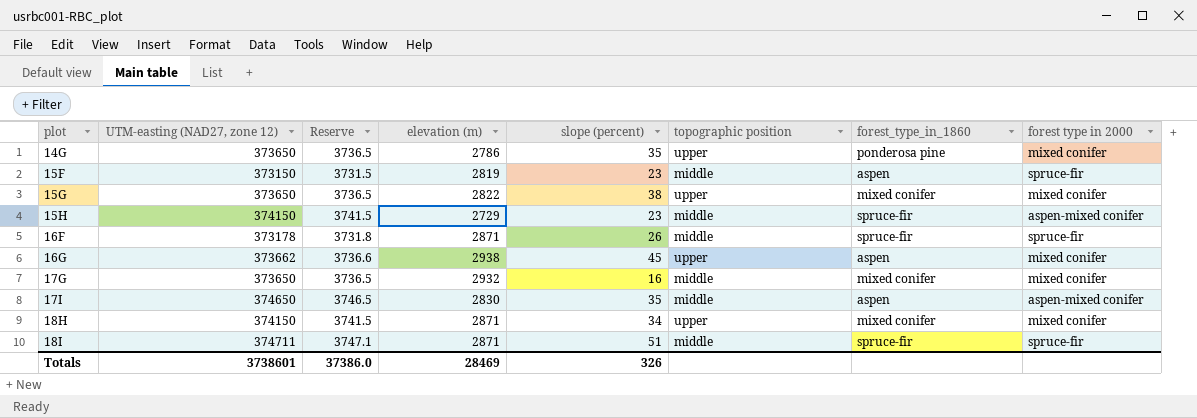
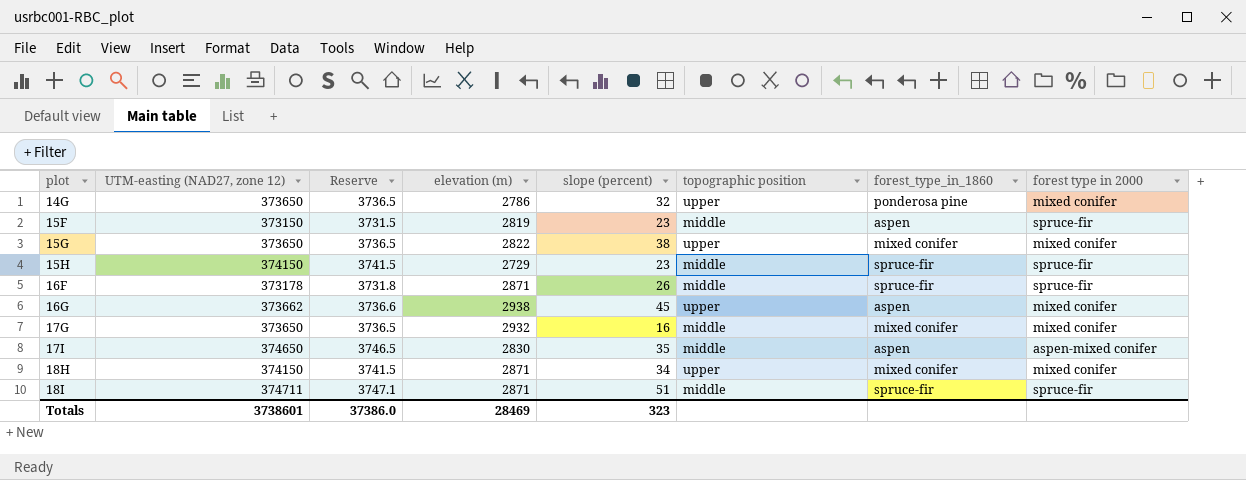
14G | slope (percent): 35 -> 32
15H | forest type in 2000: aspen-mixed conifer -> spruce-fir
Totals | slope (percent): 326 -> 323

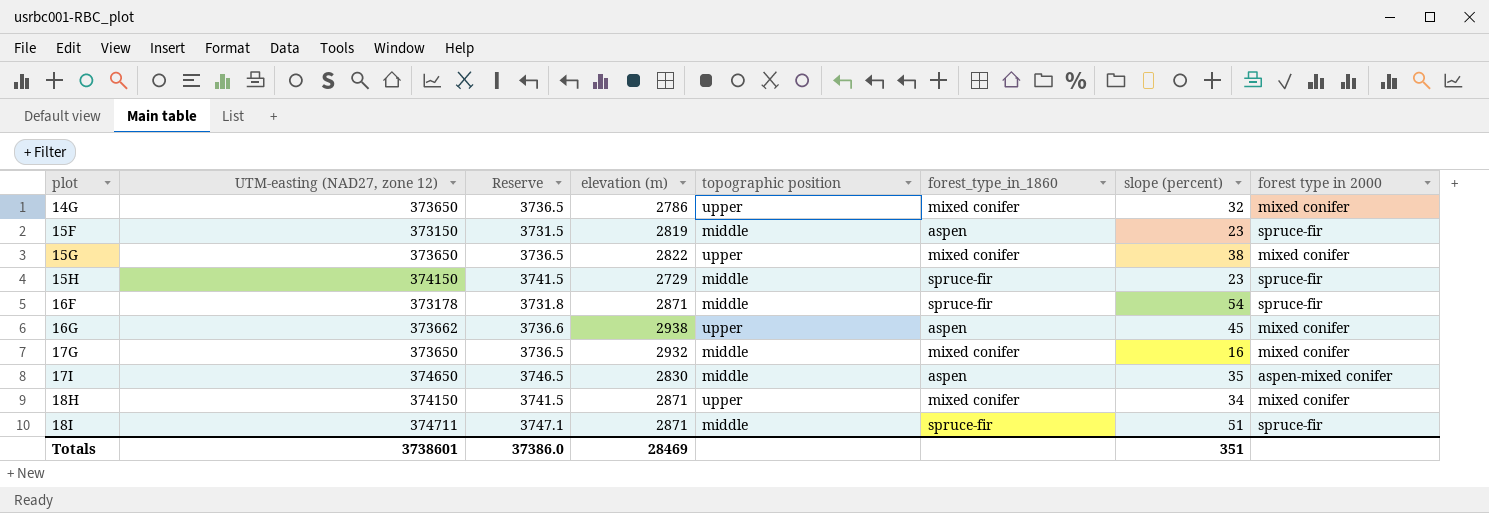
column slope (percent) | position: 5 -> 7
14G | forest_type_in_1860: ponderosa pine -> mixed conifer
16F | slope (percent): 26 -> 54
Totals | slope (percent): 323 -> 351

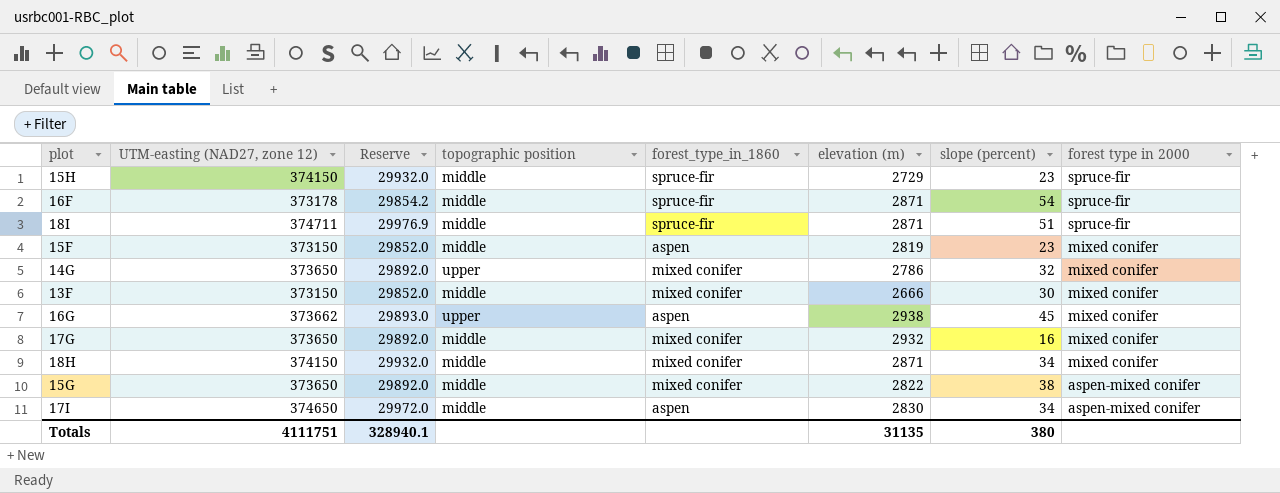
row order: plot ascending -> forest type in 2000 descending
column Reserve | formula: [UTM-easting (NAD27, zone 12)] * 0.01 -> [UTM-easting (NAD27, zone 12)] * 0.08
column elevation (m) | position: 4 -> 6
15F | forest type in 2000: spruce-fir -> mixed conifer
row 13F: none -> 373150 | 29852.0 | middle | mixed conifer | 2666 | 30 | mixed conifer
18H | topographic position: upper -> middle
15G | topographic position: upper -> middle
15G | forest type in 2000: mixed conifer -> aspen-mixed conifer
17I | slope (percent): 35 -> 34
Totals | UTM-easting (NAD27, zone 12): 3738601 -> 4111751
Totals | Reserve: 37386.0 -> 328940.1
Totals | elevation (m): 28469 -> 31135
Totals | slope (percent): 351 -> 380

